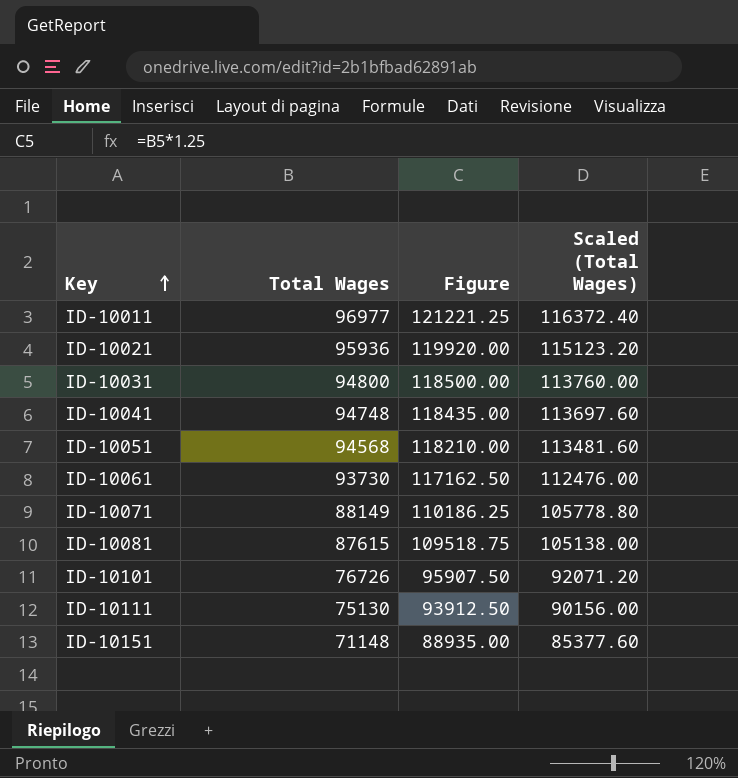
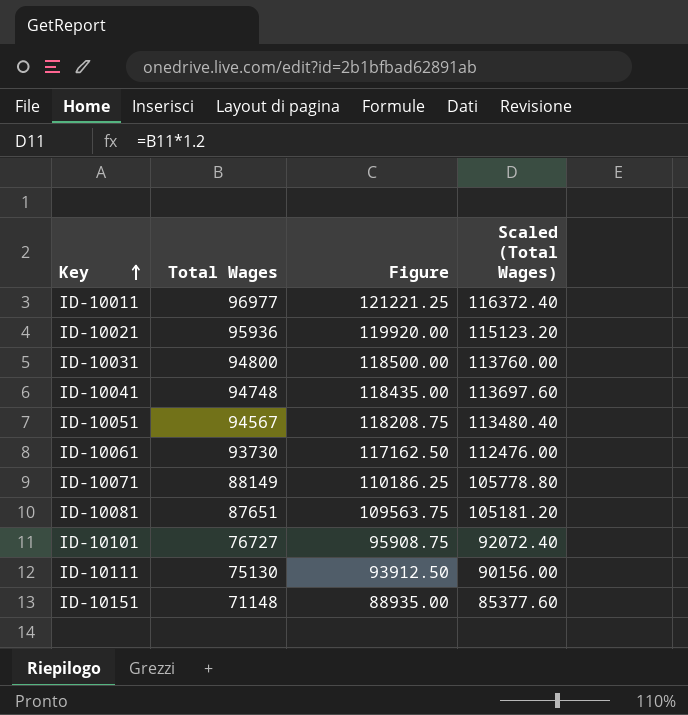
ID-10051 | Total Wages: 94568 -> 94567
ID-10051 | Figure: 118210.00 -> 118208.75
ID-10051 | Scaled (Total Wages): 113481.60 -> 113480.40
ID-10081 | Total Wages: 87615 -> 87651
ID-10081 | Figure: 109518.75 -> 109563.75
ID-10081 | Scaled (Total Wages): 105138.00 -> 105181.20
ID-10101 | Total Wages: 76726 -> 76727
ID-10101 | Figure: 95907.50 -> 95908.75
ID-10101 | Scaled (Total Wages): 92071.20 -> 92072.40

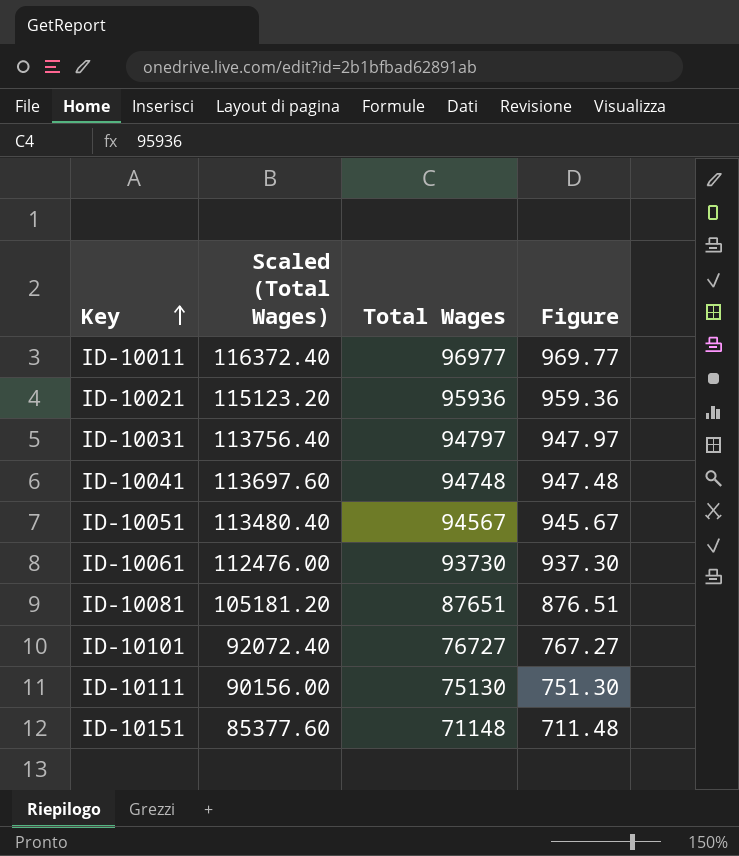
column Scaled (Total Wages) | position: 4 -> 2
column Figure | formula: [Total Wages] * 1.25 -> [Total Wages] * 0.01
row ID-10071: 88149 | 110186.25 | 105778.80 -> none
ID-10031 | Scaled (Total Wages): 113760.00 -> 113756.40
ID-10031 | Total Wages: 94800 -> 94797

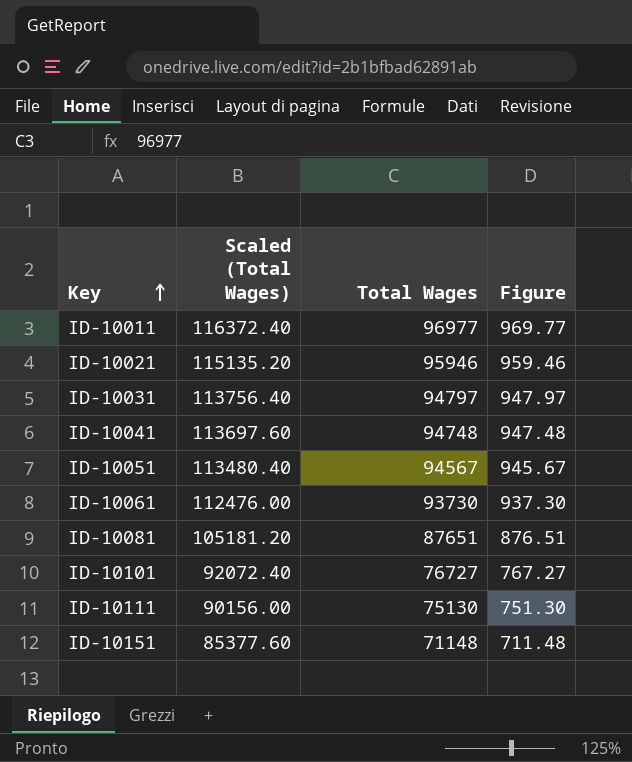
ID-10021 | Scaled (Total Wages): 115123.20 -> 115135.20
ID-10021 | Total Wages: 95936 -> 95946
ID-10021 | Figure: 959.36 -> 959.46

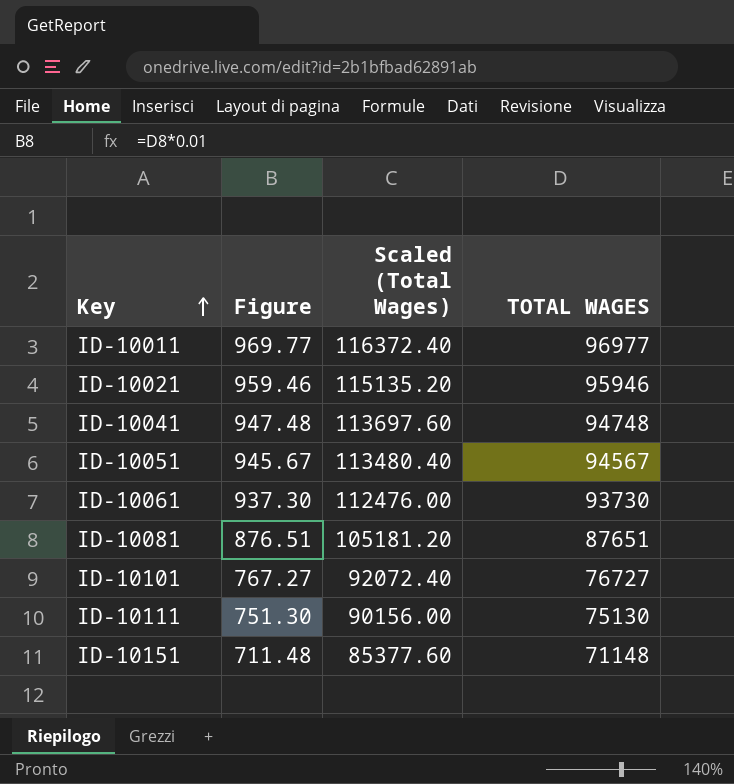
column Figure | position: 4 -> 2
column name: Total Wages -> TOTAL WAGES
row ID-10031: 113756.40 | 94797 | 947.97 -> none

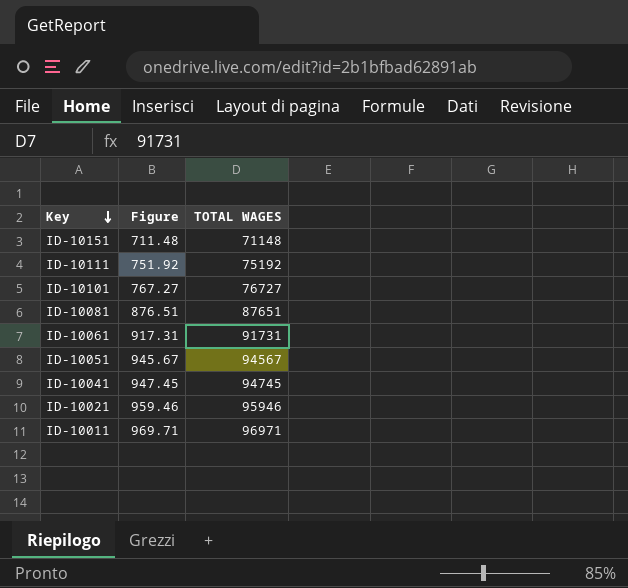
row order: Key ascending -> Key descending
column Scaled (Total Wages) | formula: [TOTAL WAGES] * 1.2 -> none
ID-10111 | Figure: 751.30 -> 751.92
ID-10111 | TOTAL WAGES: 75130 -> 75192
ID-10061 | Figure: 937.30 -> 917.31
ID-10061 | TOTAL WAGES: 93730 -> 91731
ID-10041 | Figure: 947.48 -> 947.45
ID-10041 | TOTAL WAGES: 94748 -> 94745
ID-10011 | Figure: 969.77 -> 969.71
ID-10011 | TOTAL WAGES: 96977 -> 96971

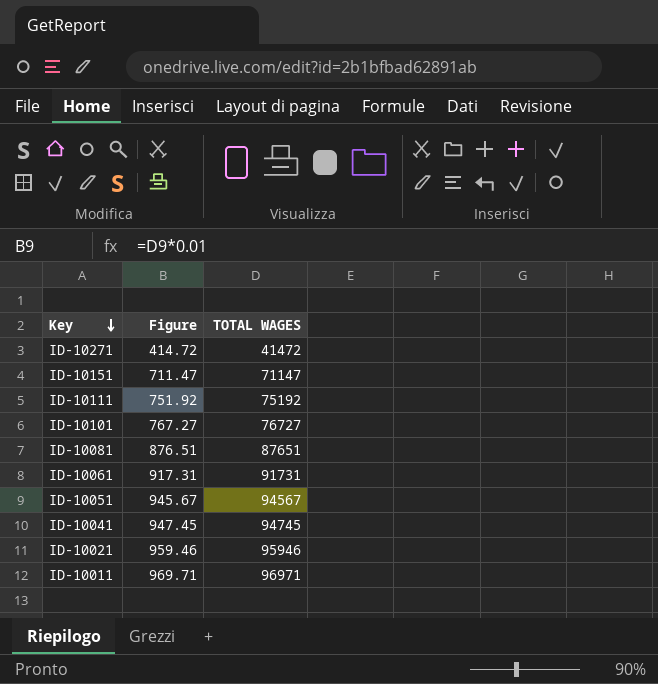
row ID-10271: none -> 414.72 | 41472
ID-10151 | Figure: 711.48 -> 711.47
ID-10151 | TOTAL WAGES: 71148 -> 71147

